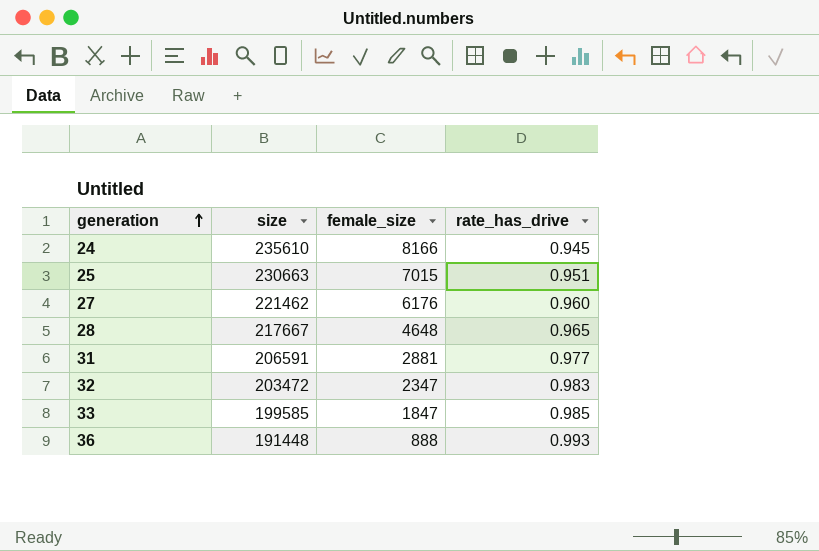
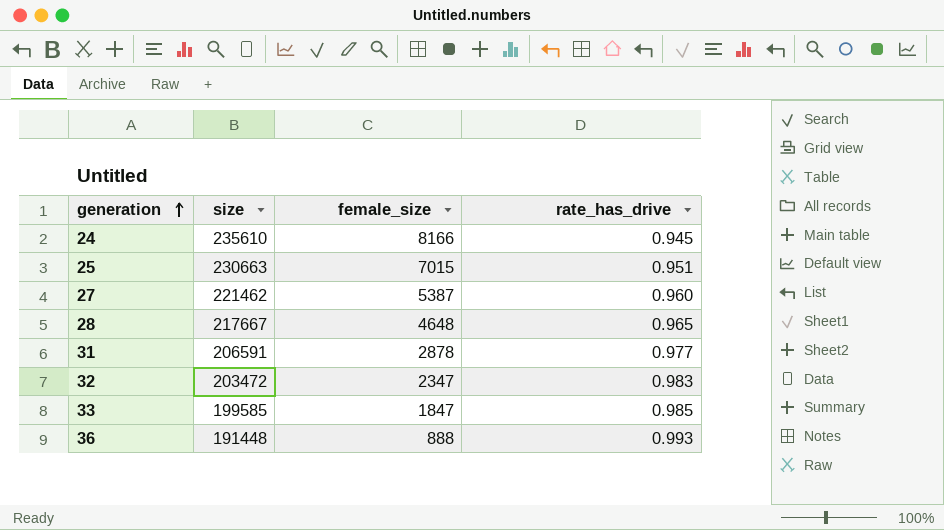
27 | female_size: 6176 -> 5387
31 | female_size: 2881 -> 2878

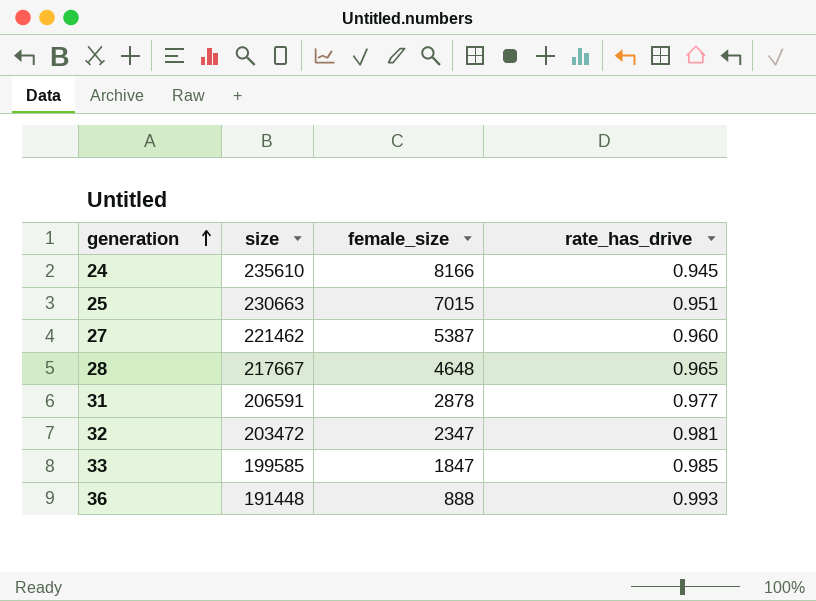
32 | rate_has_drive: 0.983 -> 0.981

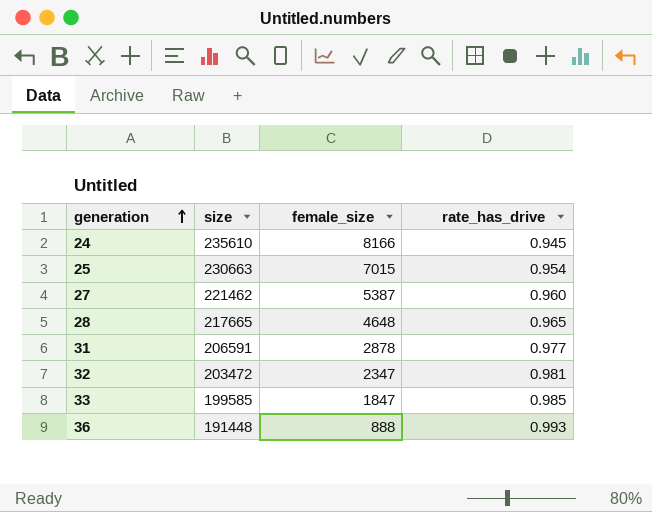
25 | rate_has_drive: 0.951 -> 0.954
28 | size: 217667 -> 217665

